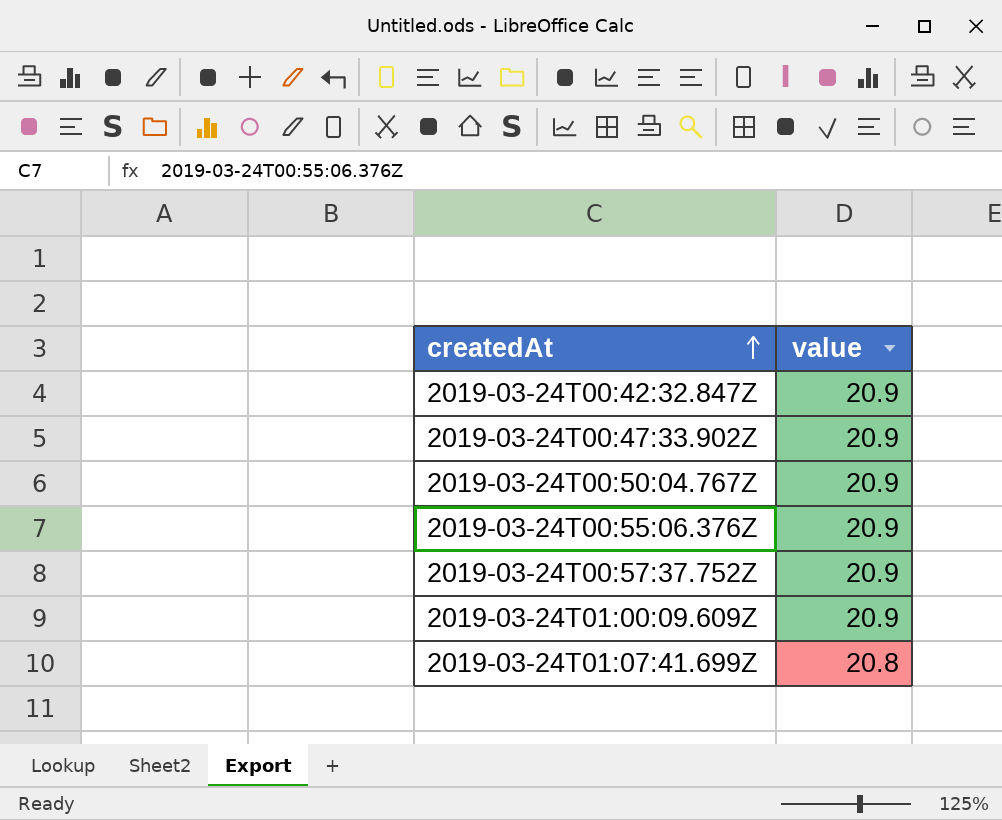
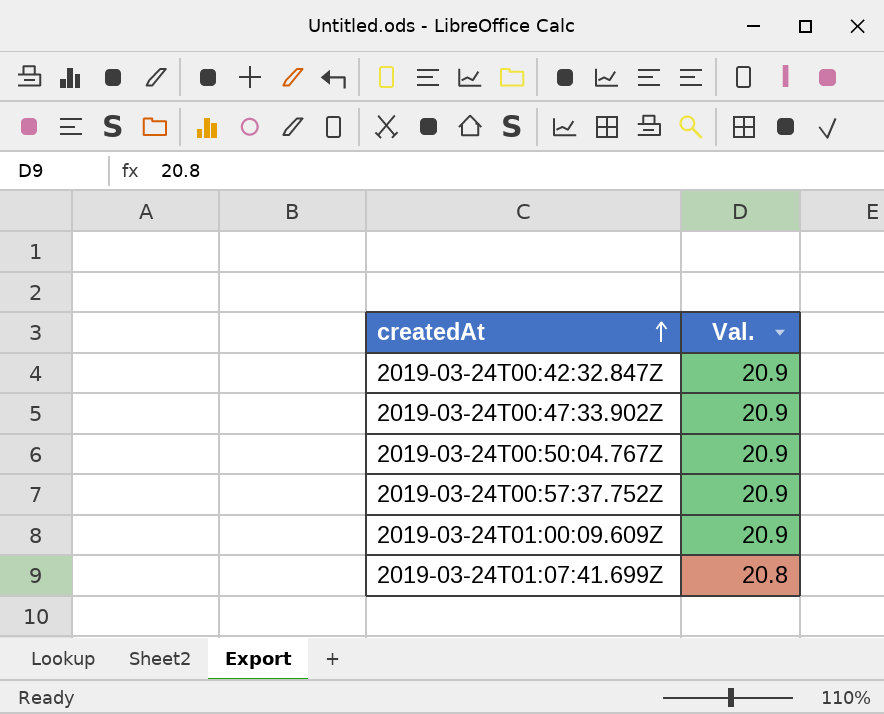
column name: value -> Val.
row 2019-03-24T00:55:06.376Z: 20.9 -> none

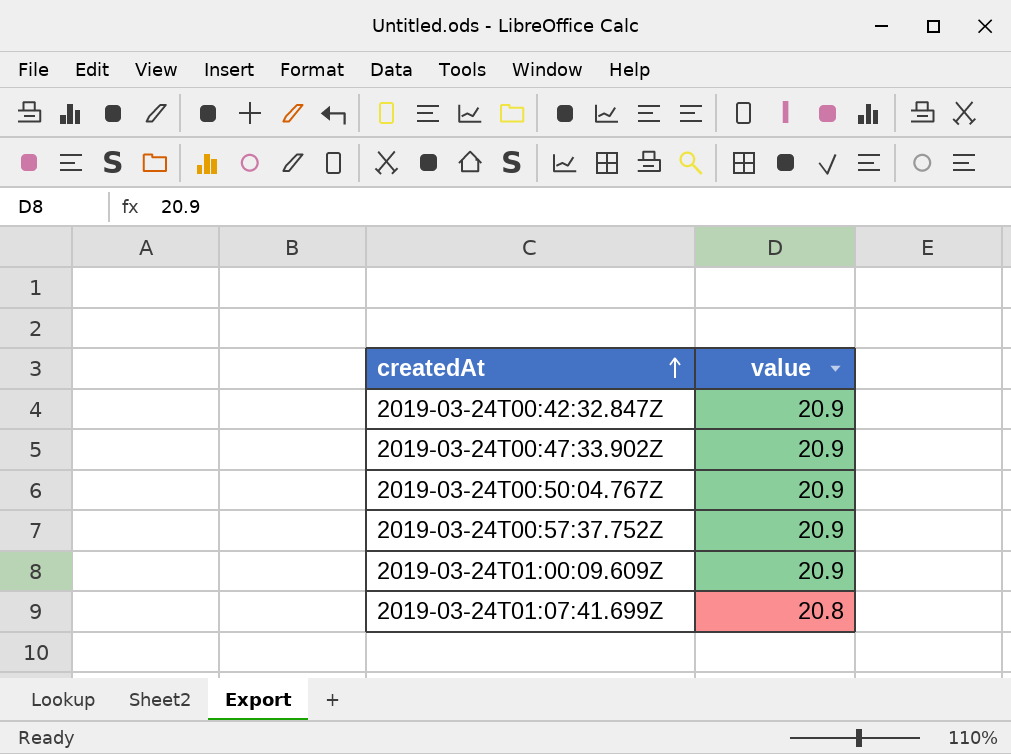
column name: Val. -> value

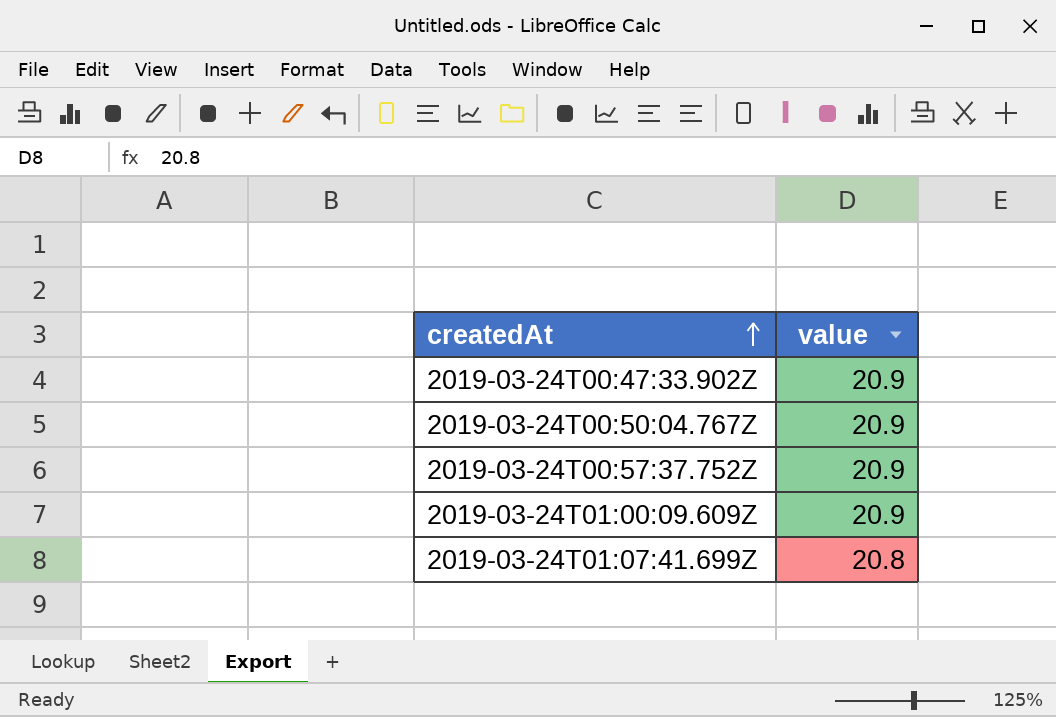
row 2019-03-24T00:42:32.847Z: 20.9 -> none

